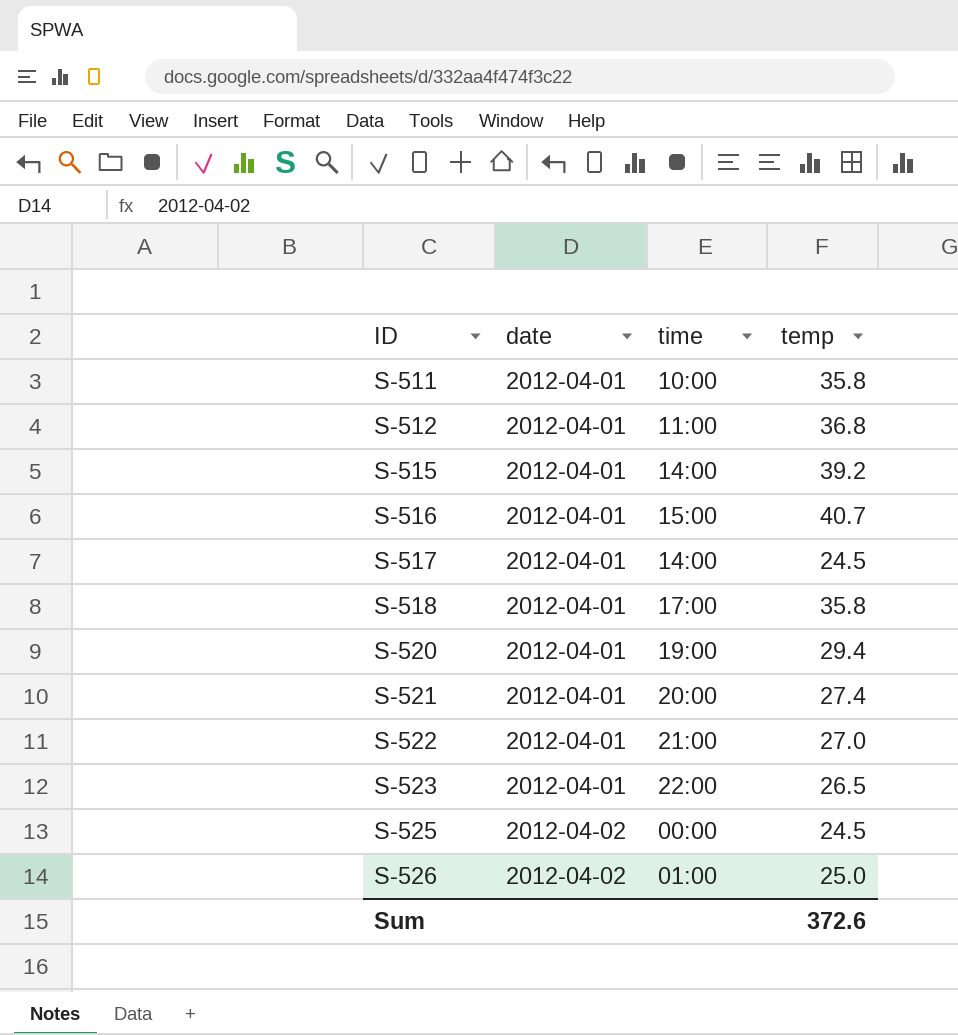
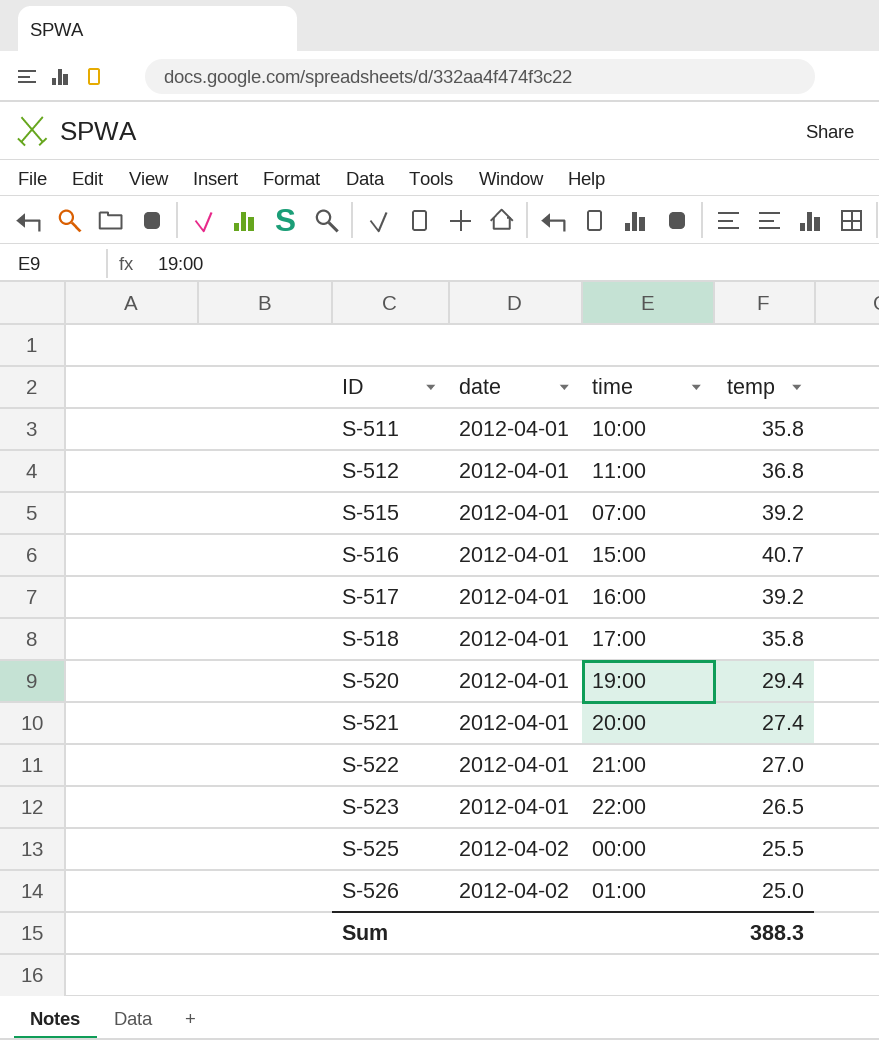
S-515 | time: 14:00 -> 07:00
S-517 | time: 14:00 -> 16:00
S-517 | temp: 24.5 -> 39.2
S-525 | temp: 24.5 -> 25.5
Sum | temp: 372.6 -> 388.3

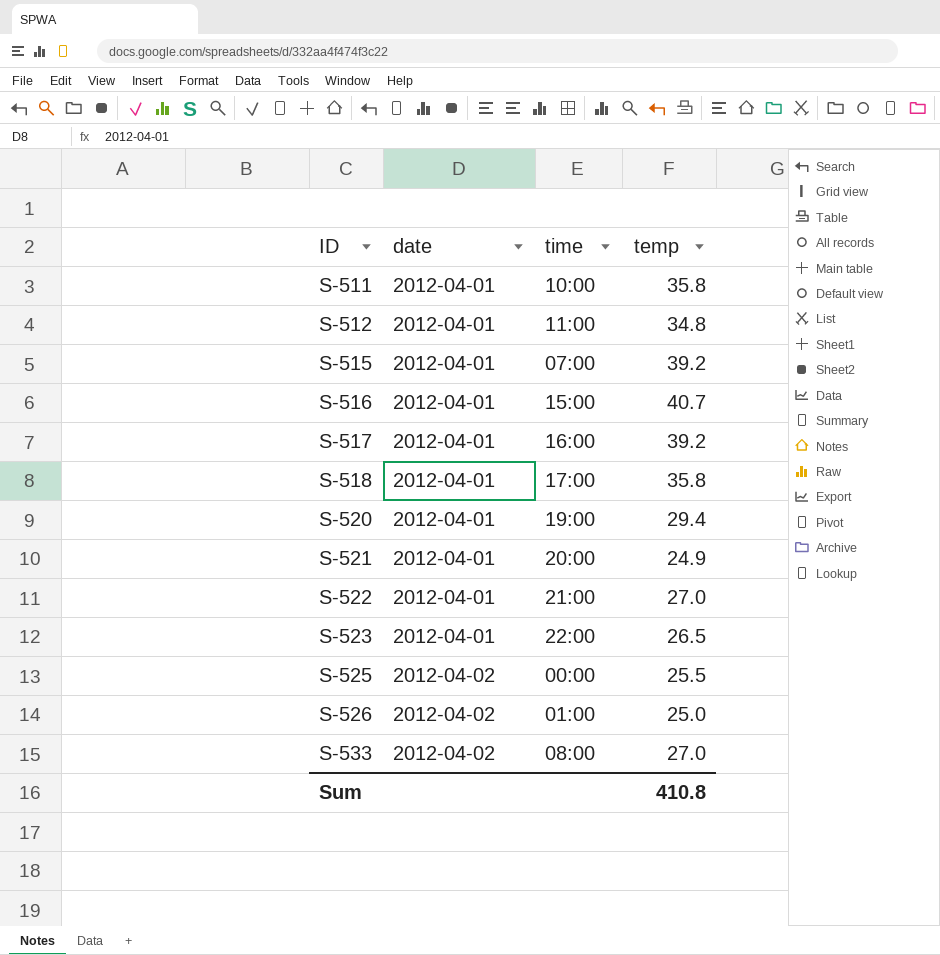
S-512 | temp: 36.8 -> 34.8
S-521 | temp: 27.4 -> 24.9
row S-533: none -> 2012-04-02 | 08:00 | 27.0
Sum | temp: 388.3 -> 410.8

